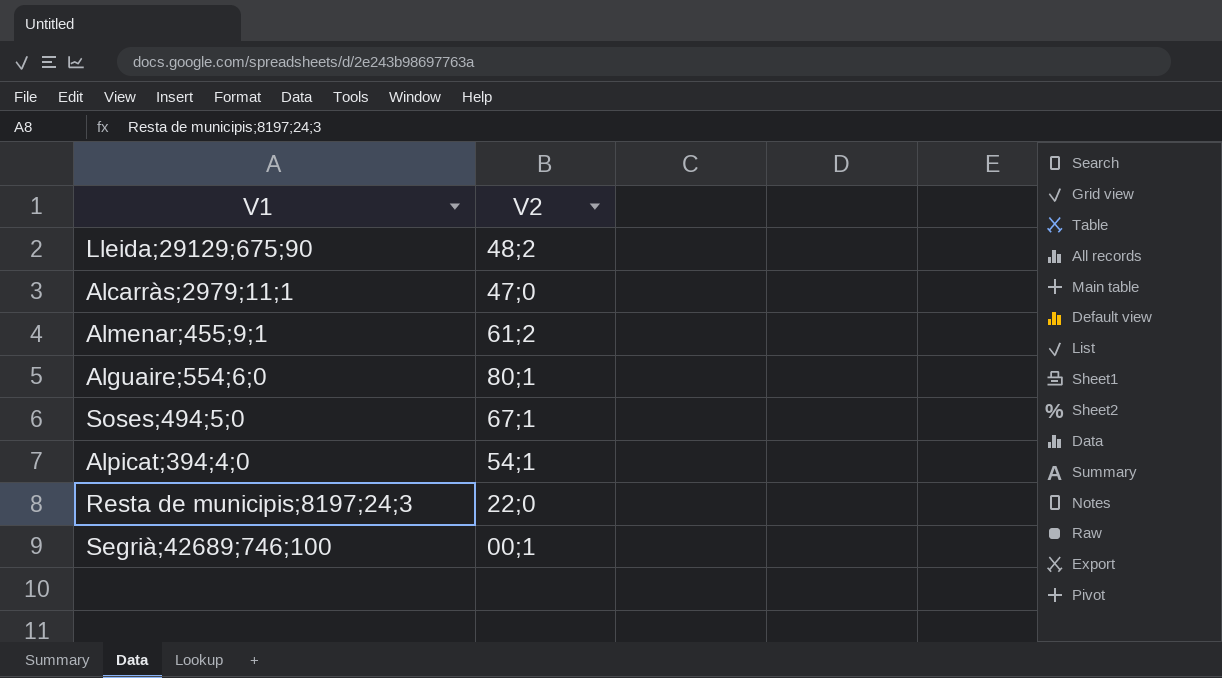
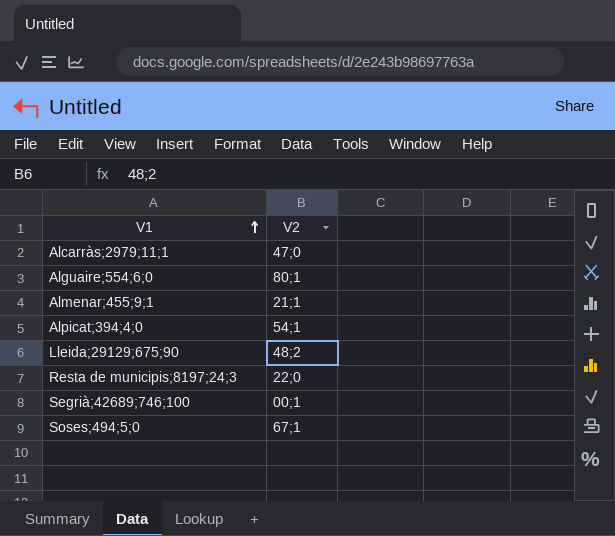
row order: none -> V1 ascending
Almenar;455;9;1 | V2: 61;2 -> 21;1

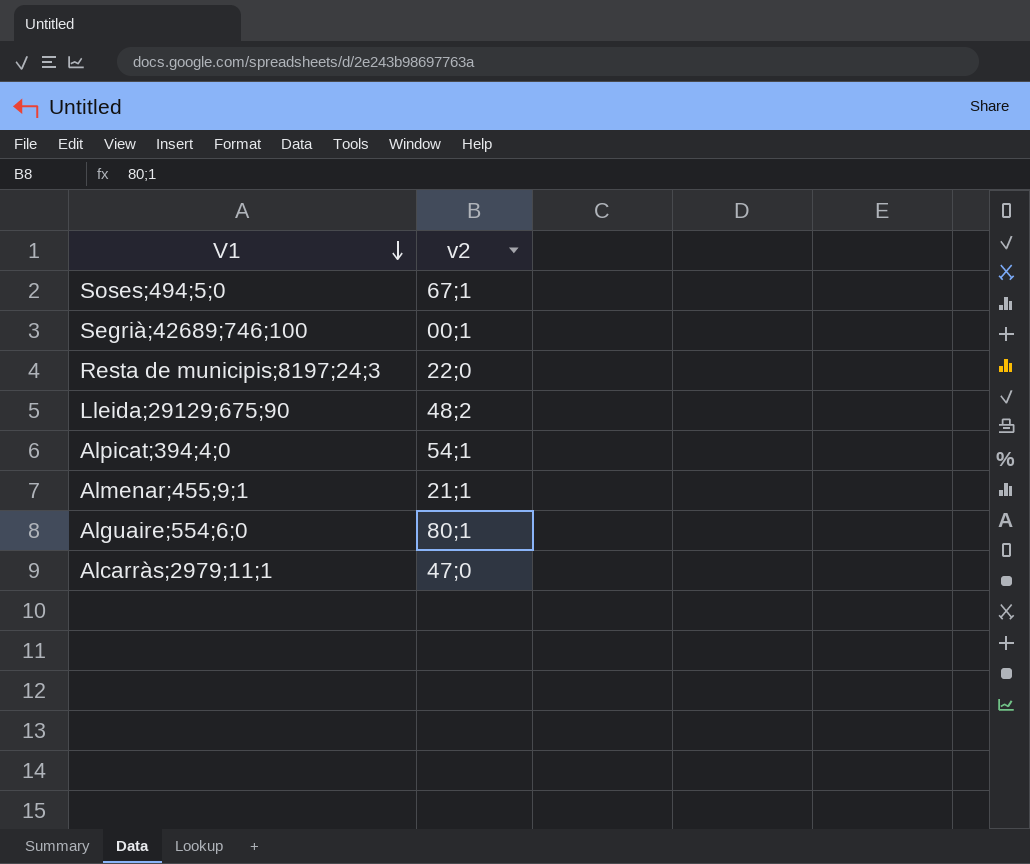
row order: V1 ascending -> V1 descending
column name: V2 -> v2

